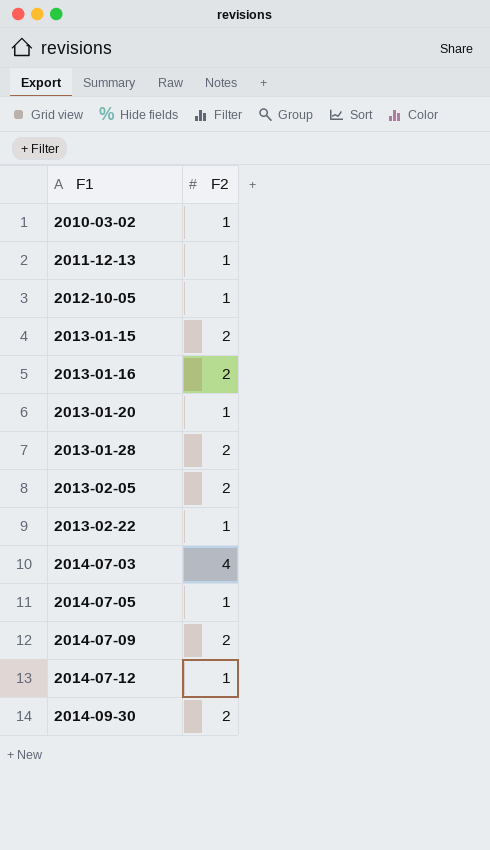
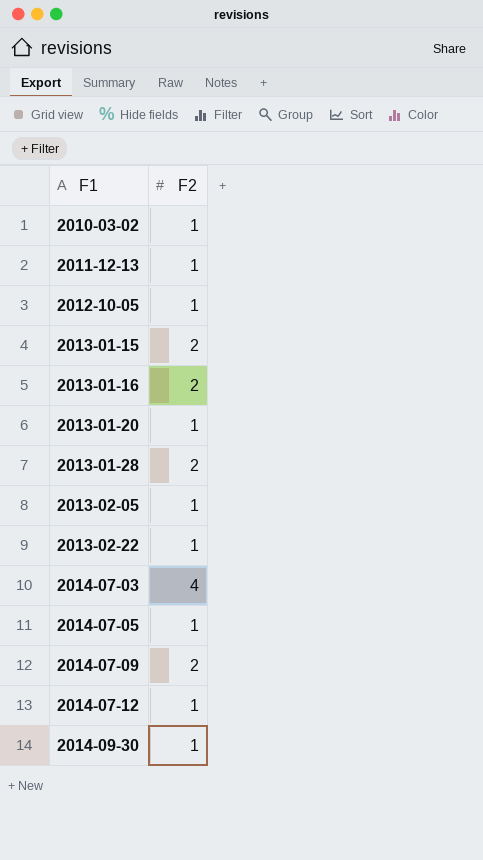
2013-02-05 | F2: 2 -> 1
2014-09-30 | F2: 2 -> 1

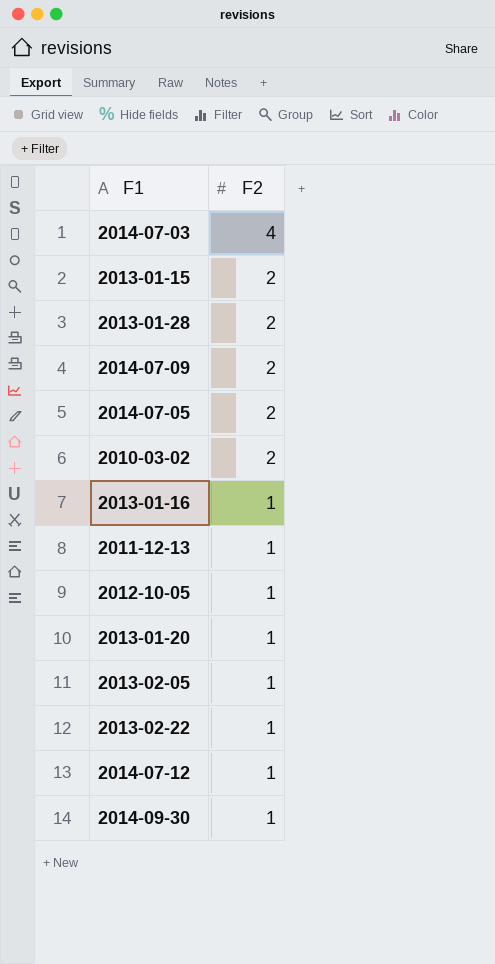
row order: F1 ascending -> F2 descending
2014-07-05 | F2: 1 -> 2
2010-03-02 | F2: 1 -> 2
2013-01-16 | F2: 2 -> 1

